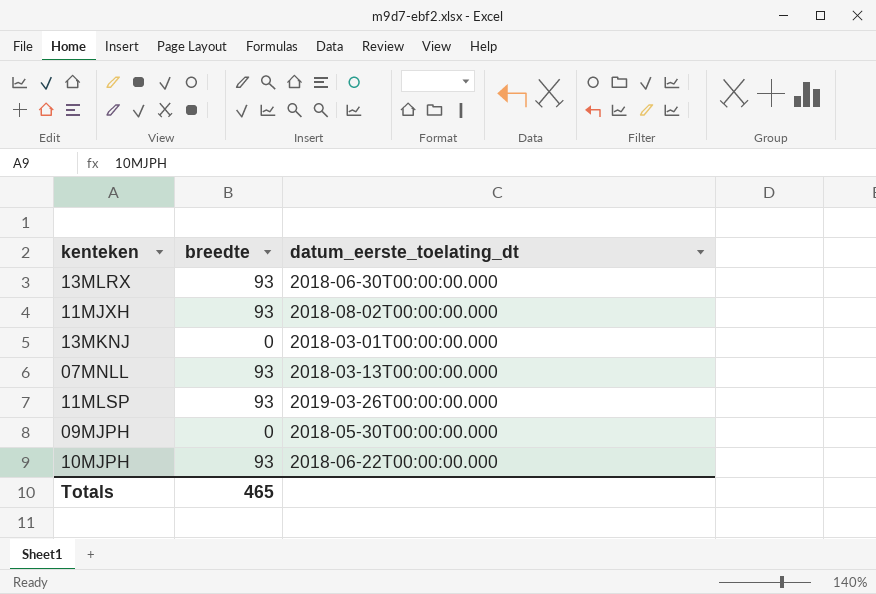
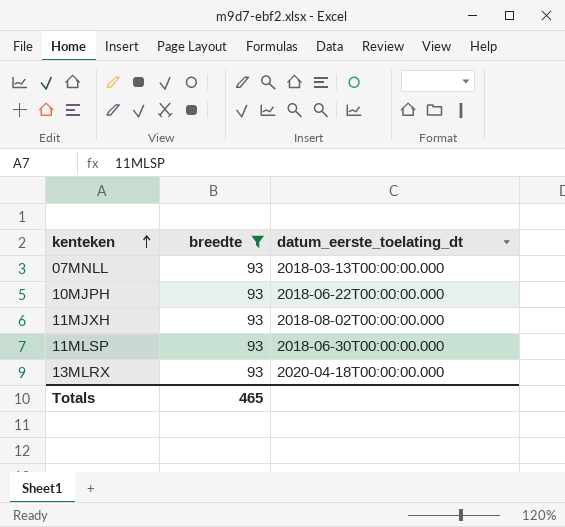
filter: none -> breedte = 93
row order: none -> kenteken ascending
11MLSP | datum_eerste_toelating_dt: 2019-03-26T00:00:00.000 -> 2018-06-30T00:00:00.000
13MLRX | datum_eerste_toelating_dt: 2018-06-30T00:00:00.000 -> 2020-04-18T00:00:00.000

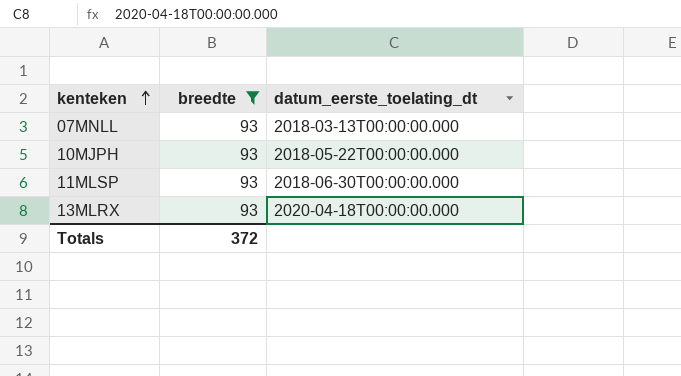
row 11MJXH: 93 | 2018-08-02T00:00:00.000 -> none
10MJPH | datum_eerste_toelating_dt: 2018-06-22T00:00:00.000 -> 2018-05-22T00:00:00.000
Totals | breedte: 465 -> 372

